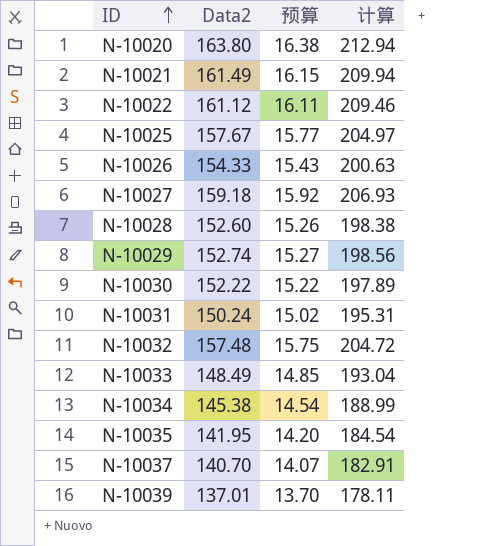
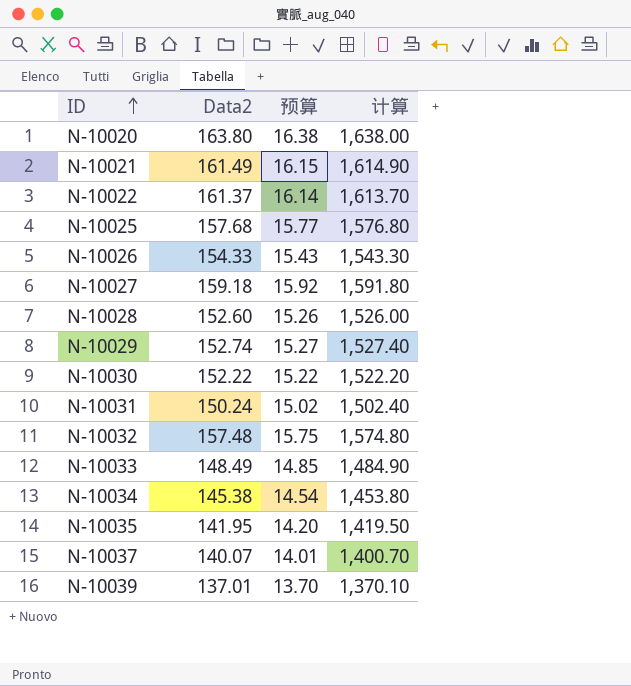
column 计算 | formula: [Data2] * 1.3 -> [Data2] * 10
N-10022 | Data2: 161.12 -> 161.37
N-10022 | 预算: 16.11 -> 16.14
N-10025 | Data2: 157.67 -> 157.68
N-10037 | Data2: 140.70 -> 140.07
N-10037 | 预算: 14.07 -> 14.01

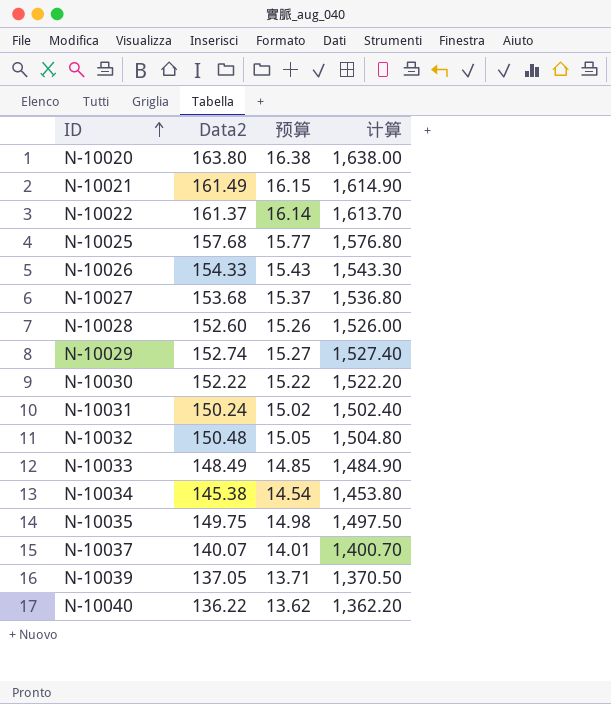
N-10027 | Data2: 159.18 -> 153.68
N-10027 | 预算: 15.92 -> 15.37
N-10027 | 计算: 1,591.80 -> 1,536.80
N-10032 | Data2: 157.48 -> 150.48
N-10032 | 预算: 15.75 -> 15.05
N-10032 | 计算: 1,574.80 -> 1,504.80
N-10035 | Data2: 141.95 -> 149.75
N-10035 | 预算: 14.20 -> 14.98
N-10035 | 计算: 1,419.50 -> 1,497.50
N-10039 | Data2: 137.01 -> 137.05
N-10039 | 预算: 13.70 -> 13.71
N-10039 | 计算: 1,370.10 -> 1,370.50
row N-10040: none -> 136.22 | 13.62 | 1,362.20

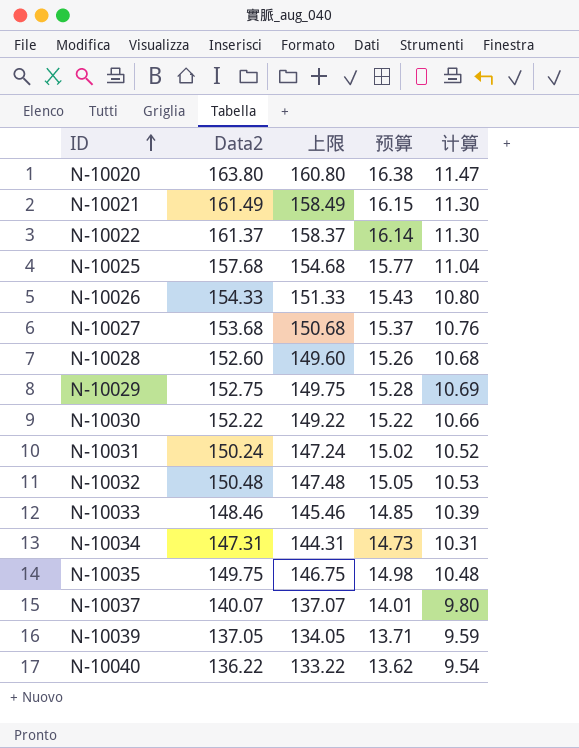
column 上限 | formula: none -> [Data2] - 3
column 计算 | formula: [Data2] * 10 -> [Data2] * 0.07
N-10029 | Data2: 152.74 -> 152.75
N-10029 | 预算: 15.27 -> 15.28
N-10033 | Data2: 148.49 -> 148.46
N-10034 | Data2: 145.38 -> 147.31
N-10034 | 预算: 14.54 -> 14.73

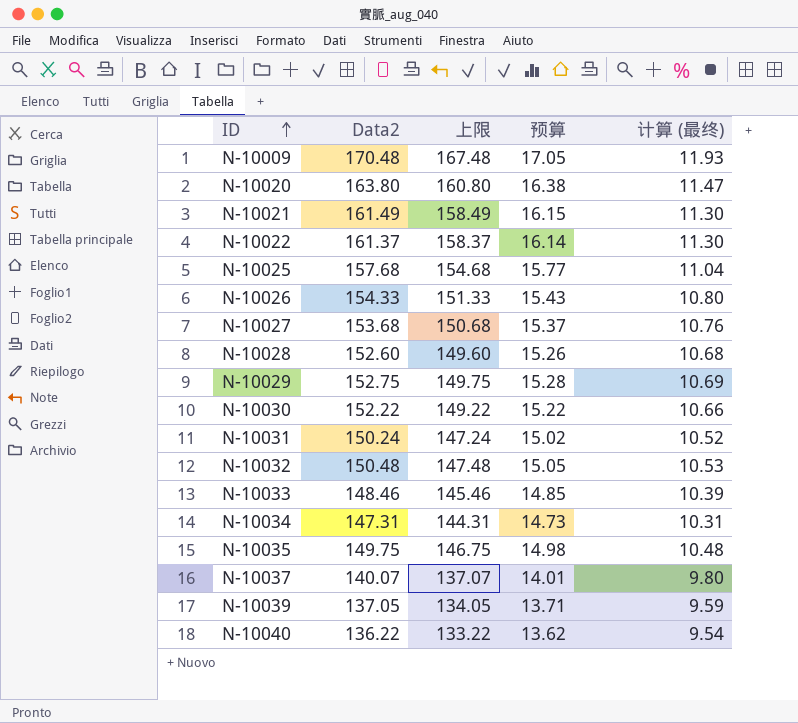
column name: 计算 -> 计算 (最终)
row N-10009: none -> 170.48 | 167.48 | 17.05 | 11.93

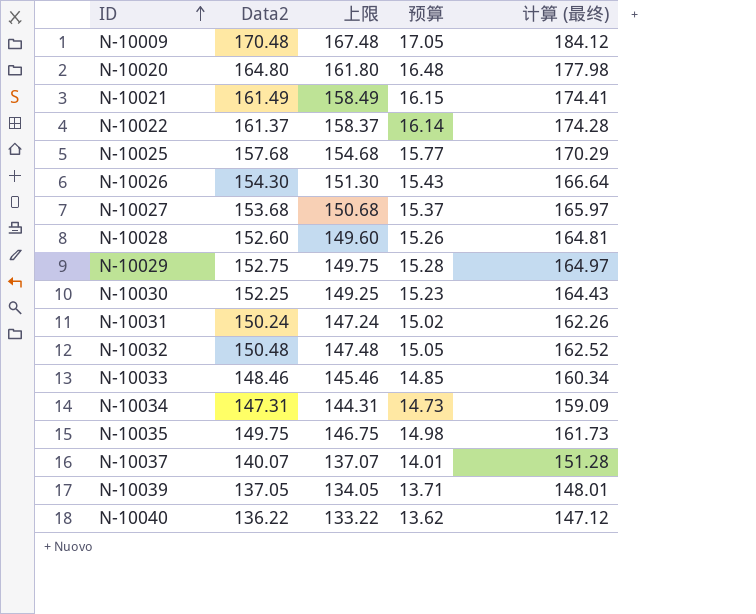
column 计算 (最终) | formula: [Data2] * 0.07 -> [Data2] * 1.08
N-10020 | Data2: 163.80 -> 164.80
N-10020 | 上限: 160.80 -> 161.80
N-10020 | 预算: 16.38 -> 16.48
N-10026 | Data2: 154.33 -> 154.30
N-10026 | 上限: 151.33 -> 151.30
N-10030 | Data2: 152.22 -> 152.25
N-10030 | 上限: 149.22 -> 149.25
N-10030 | 预算: 15.22 -> 15.23

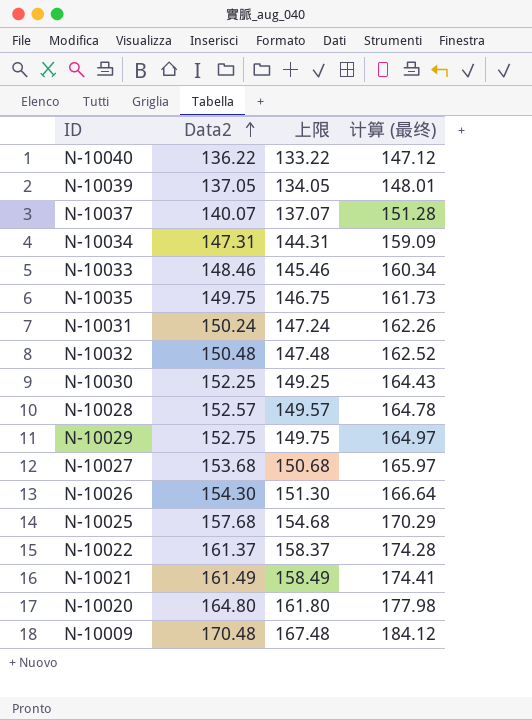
row order: ID ascending -> Data2 ascending
column 预算 | formula: [Data2] * 0.1 -> none
N-10028 | Data2: 152.60 -> 152.57
N-10028 | 上限: 149.60 -> 149.57
N-10028 | 计算 (最终): 164.81 -> 164.78

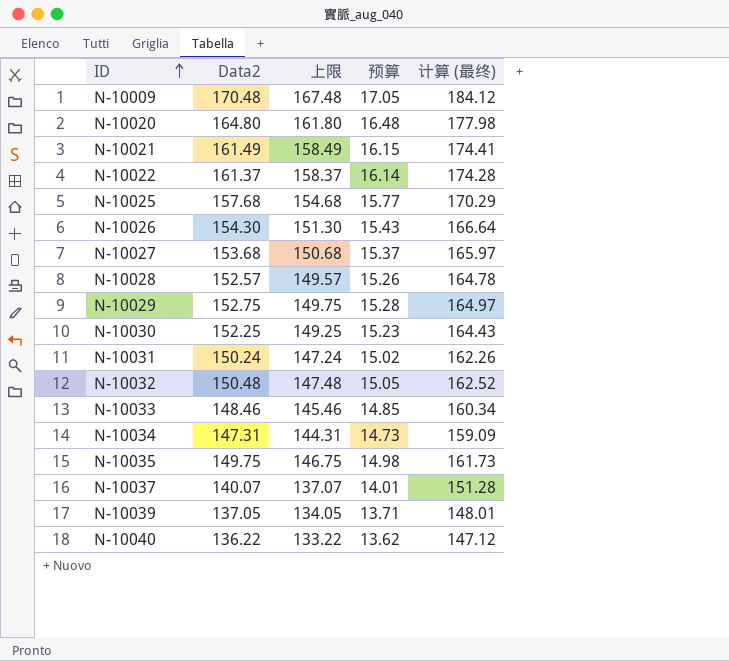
row order: Data2 ascending -> ID ascending
column 预算 | formula: none -> [Data2] * 0.1

